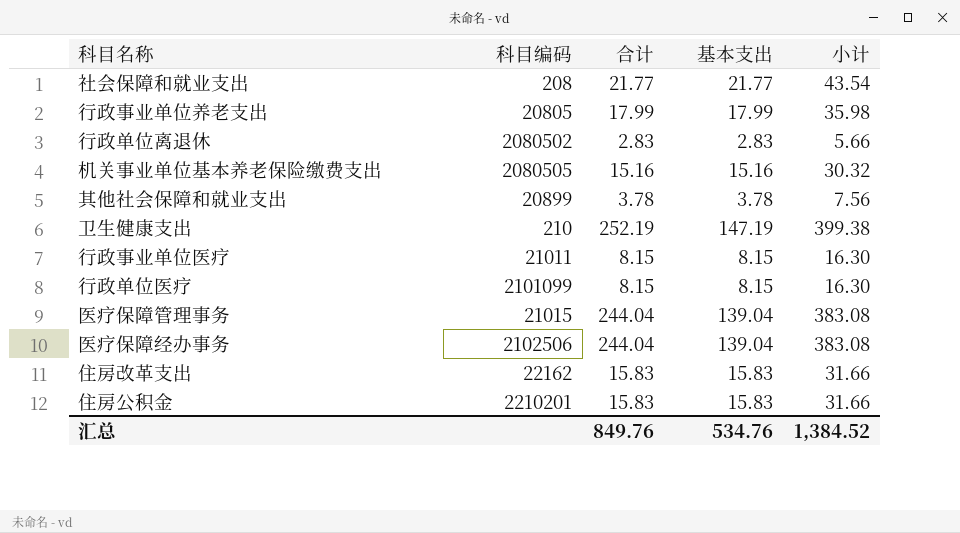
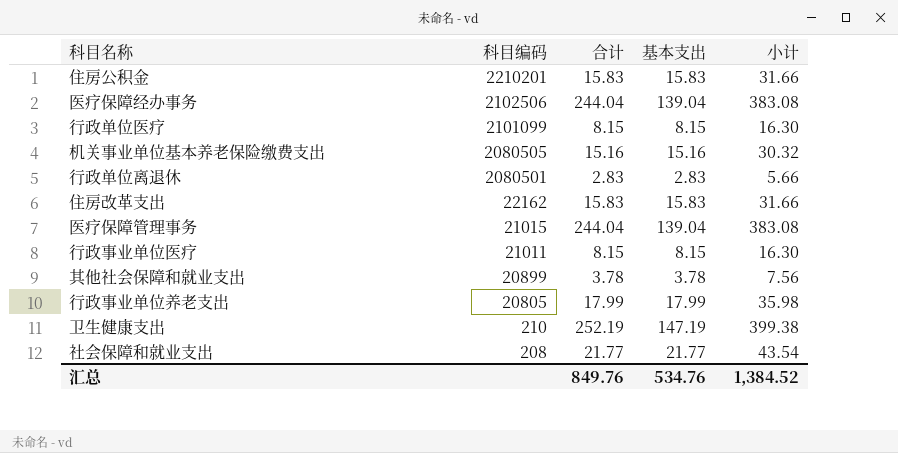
row order: none -> 科目编码 descending
行政单位离退休 | 科目编码: 2080502 -> 2080501

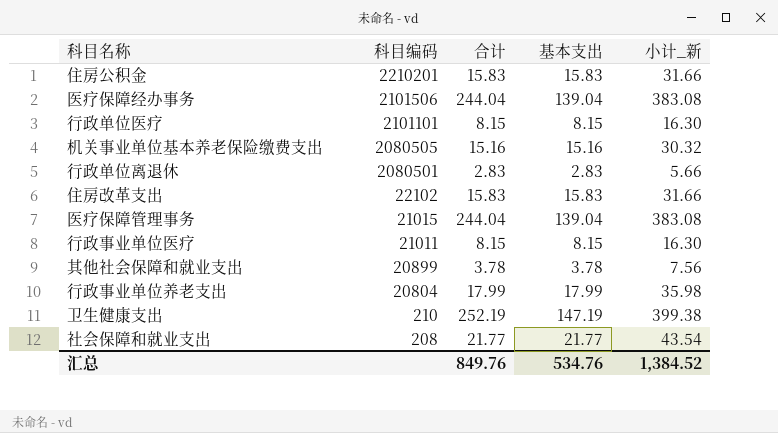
column name: 小计 -> 小计_新
医疗保障经办事务 | 科目编码: 2102506 -> 2101506
行政单位医疗 | 科目编码: 2101099 -> 2101101
住房改革支出 | 科目编码: 22162 -> 22102
行政事业单位养老支出 | 科目编码: 20805 -> 20804

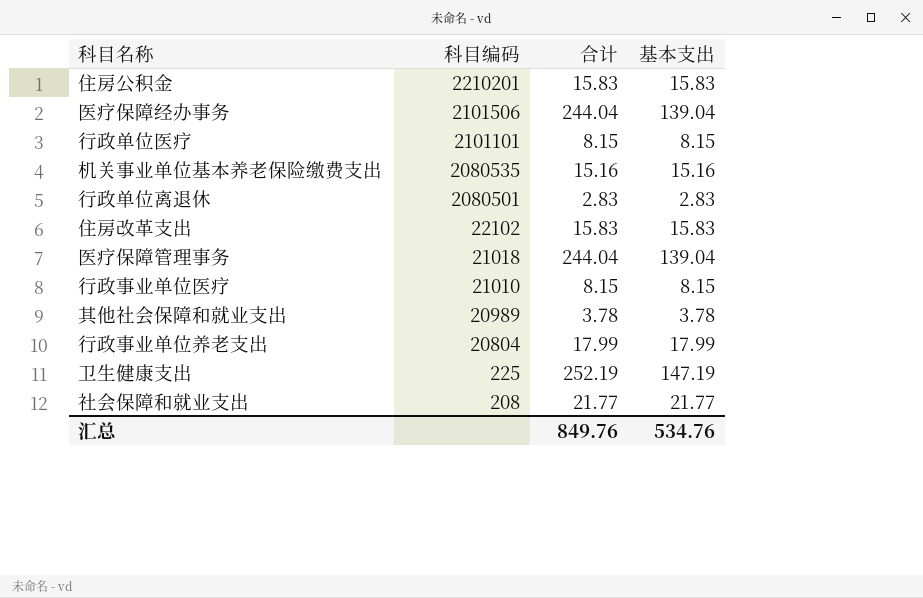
column 小计_新 | formula: [合计] + [基本支出] -> none
机关事业单位基本养老保险缴费支出 | 科目编码: 2080505 -> 2080535
医疗保障管理事务 | 科目编码: 21015 -> 21018
行政事业单位医疗 | 科目编码: 21011 -> 21010
其他社会保障和就业支出 | 科目编码: 20899 -> 20989
卫生健康支出 | 科目编码: 210 -> 225

